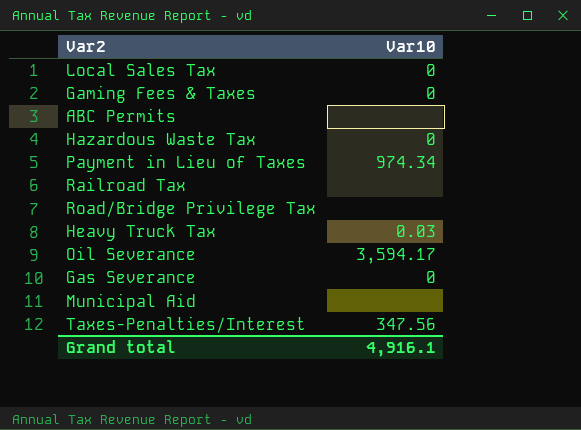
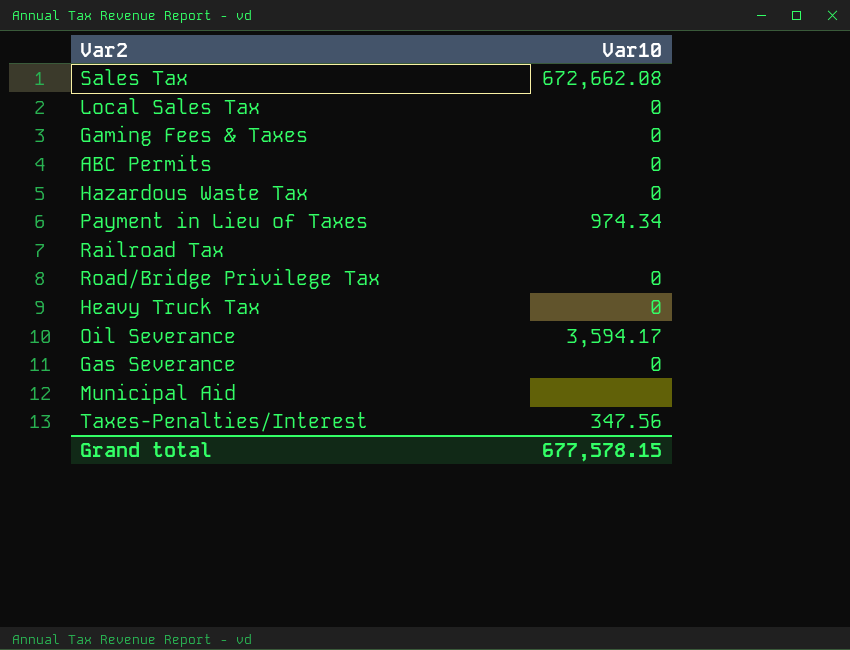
row Sales Tax: none -> 672,662.08
ABC Permits | Var10: none -> 0
Road/Bridge Privilege Tax | Var10: none -> 0
Heavy Truck Tax | Var10: 0.03 -> 0
Grand total | Var10: 4,916.1 -> 677,578.15

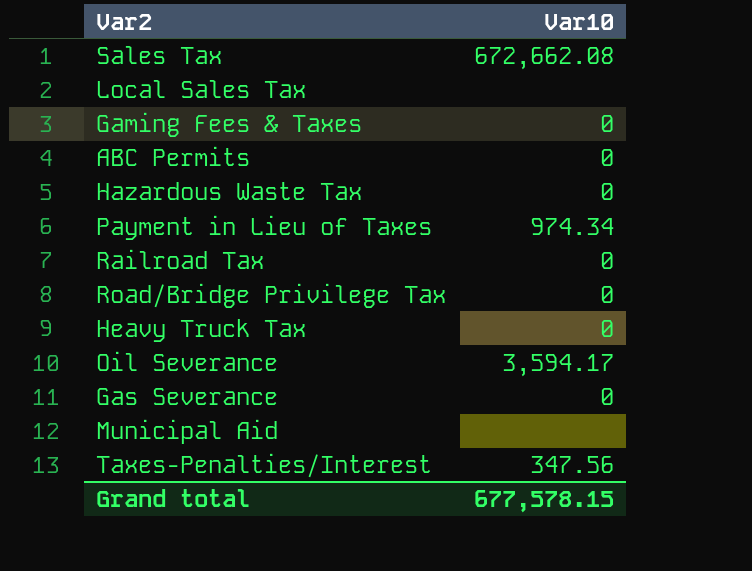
Local Sales Tax | Var10: 0 -> none
Railroad Tax | Var10: none -> 0

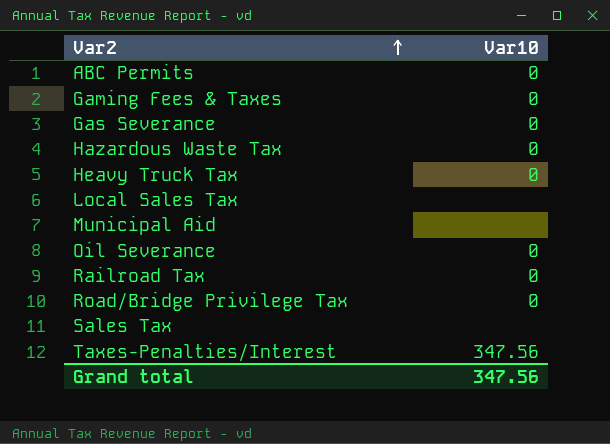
row order: none -> Var2 ascending
row Payment in Lieu of Taxes: 974.34 -> none
Oil Severance | Var10: 3,594.17 -> 0
Sales Tax | Var10: 672,662.08 -> none
Grand total | Var10: 677,578.15 -> 347.56

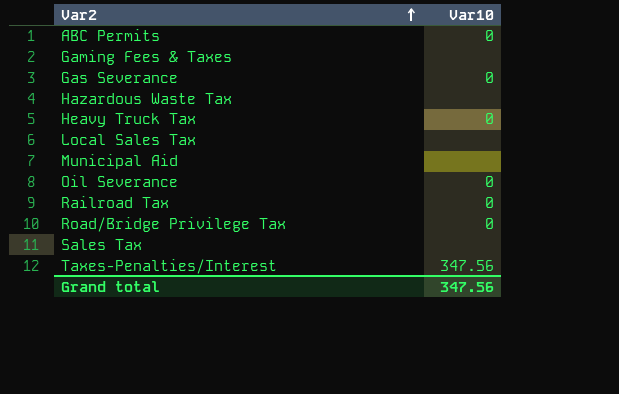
Gaming Fees & Taxes | Var10: 0 -> none
Hazardous Waste Tax | Var10: 0 -> none

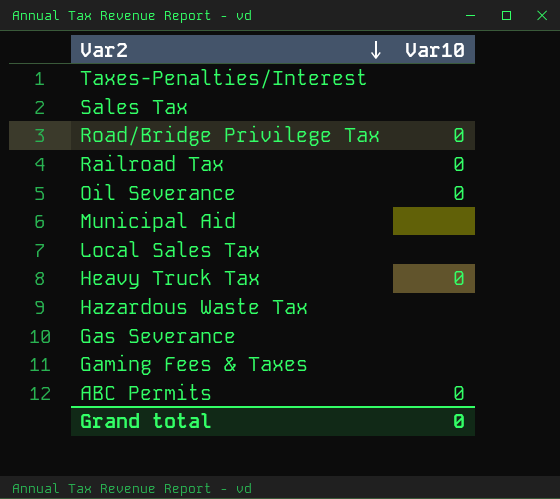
row order: Var2 ascending -> Var2 descending
Taxes-Penalties/Interest | Var10: 347.56 -> none
Gas Severance | Var10: 0 -> none
Grand total | Var10: 347.56 -> 0

